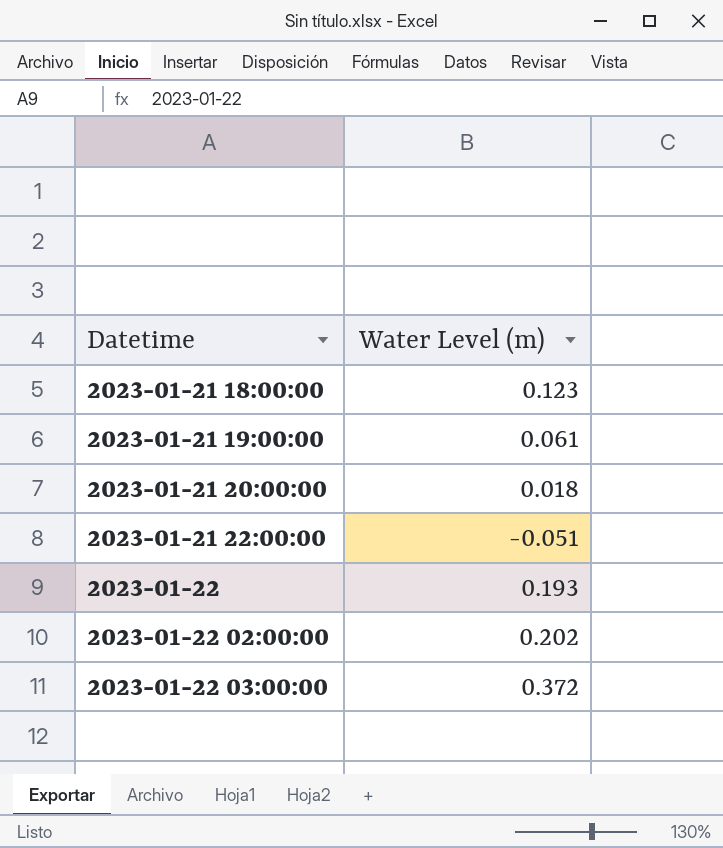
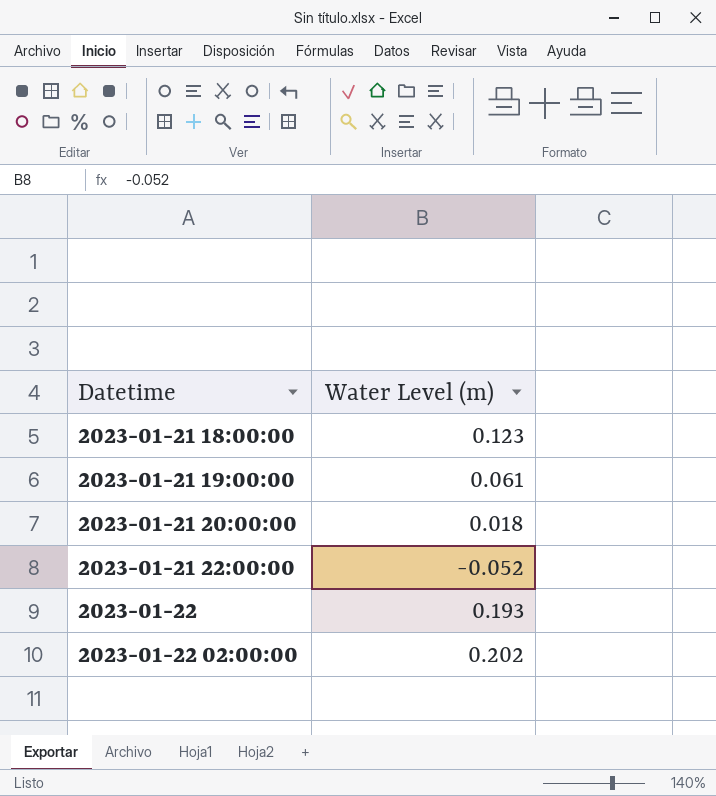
row 2023-01-22 03:00:00: 0.372 -> none
2023-01-21 22:00:00 | Water Level (m): -0.051 -> -0.052

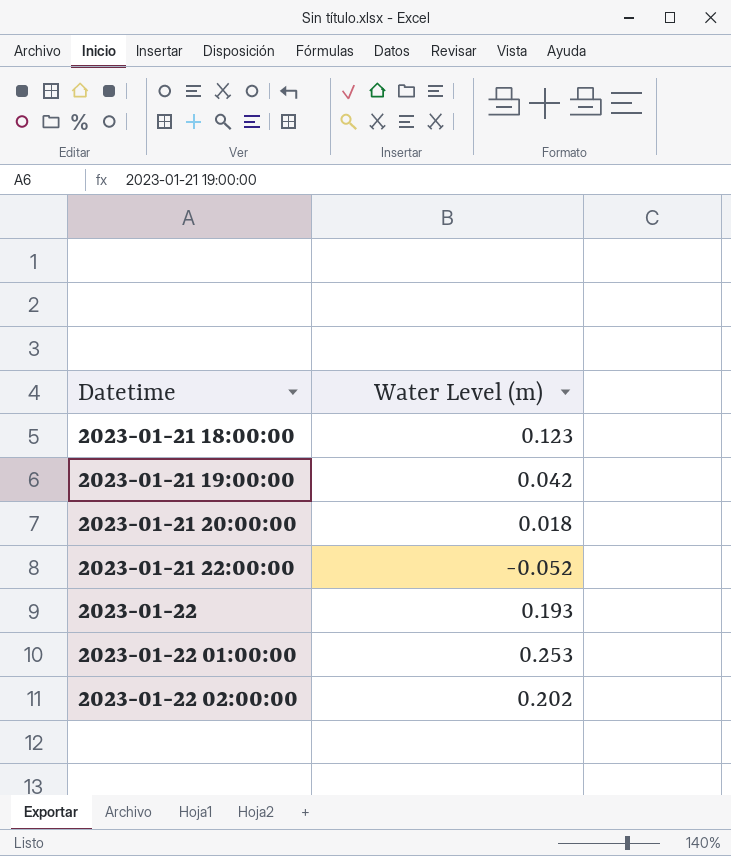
2023-01-21 19:00:00 | Water Level (m): 0.061 -> 0.042
row 2023-01-22 01:00:00: none -> 0.253

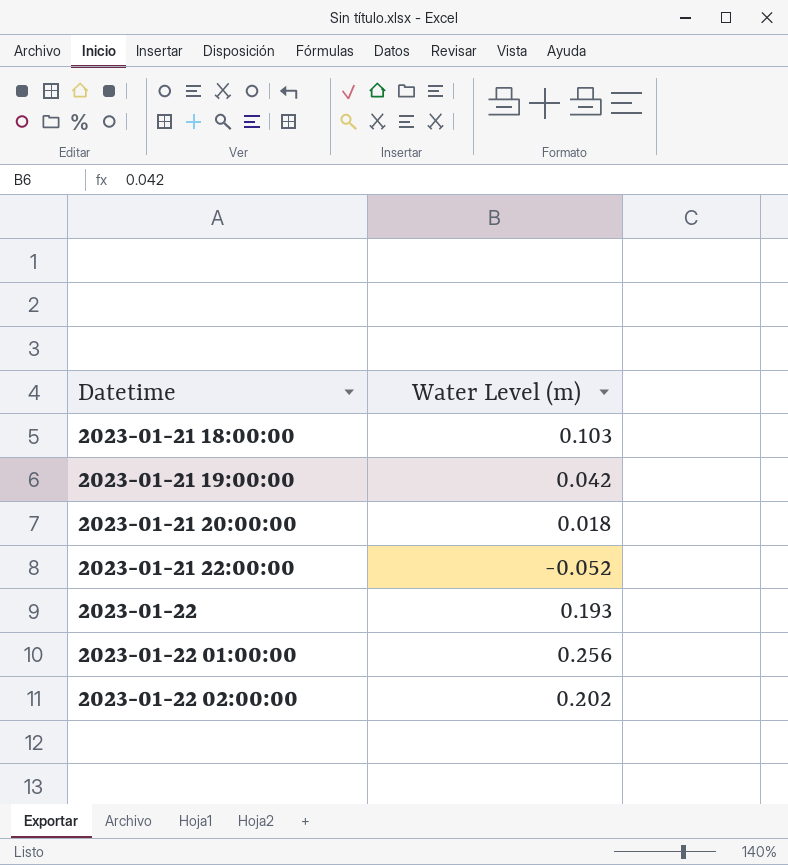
2023-01-21 18:00:00 | Water Level (m): 0.123 -> 0.103
2023-01-22 01:00:00 | Water Level (m): 0.253 -> 0.256

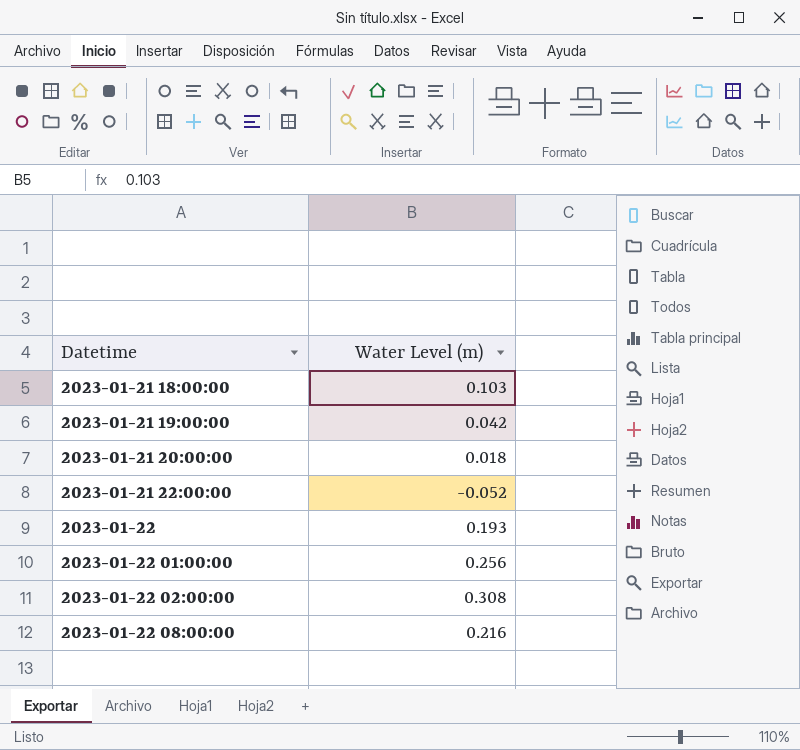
2023-01-22 02:00:00 | Water Level (m): 0.202 -> 0.308
row 2023-01-22 08:00:00: none -> 0.216

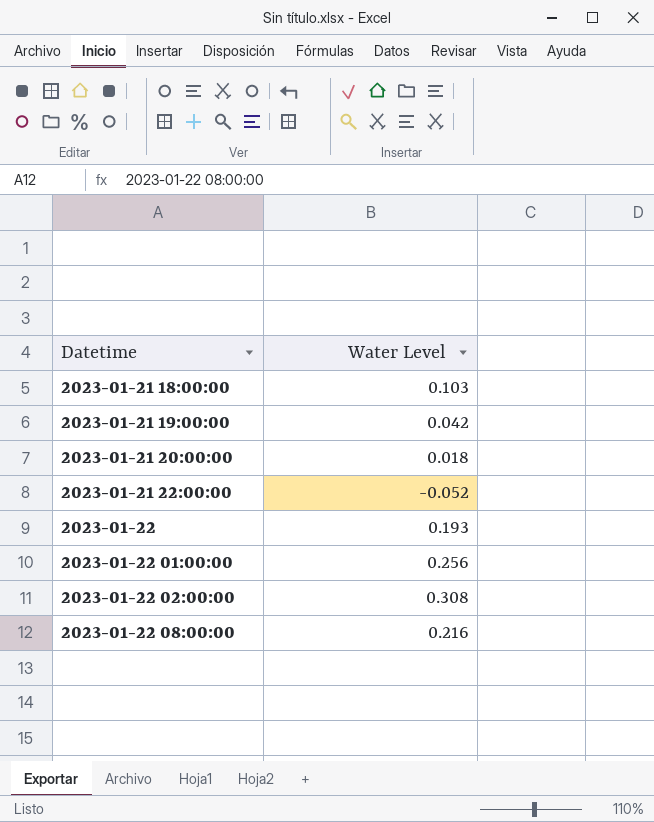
column name: Water Level (m) -> Water Level

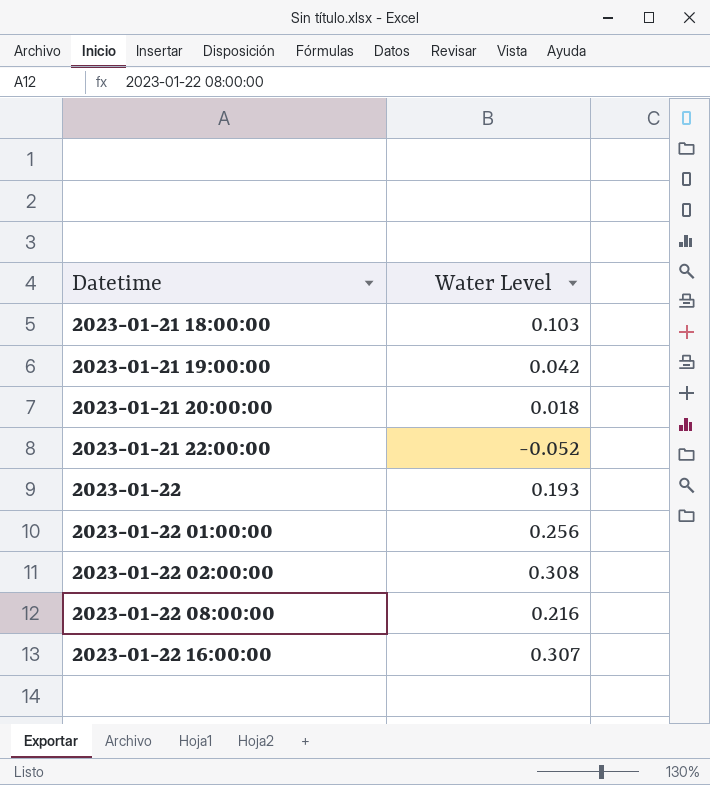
row 2023-01-22 16:00:00: none -> 0.307

